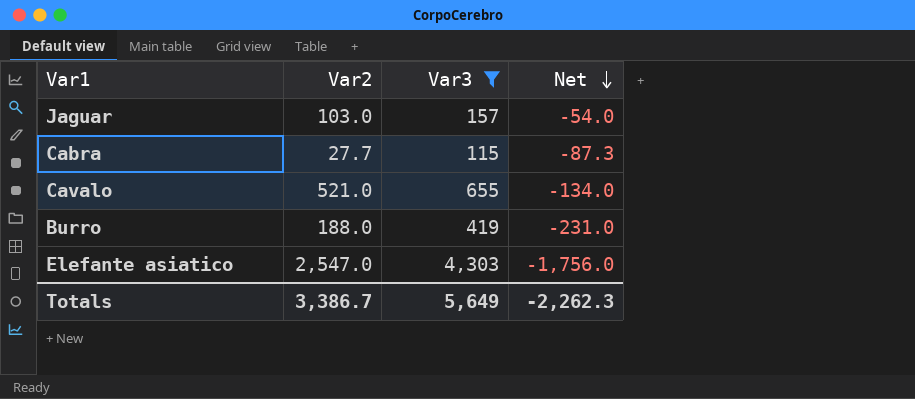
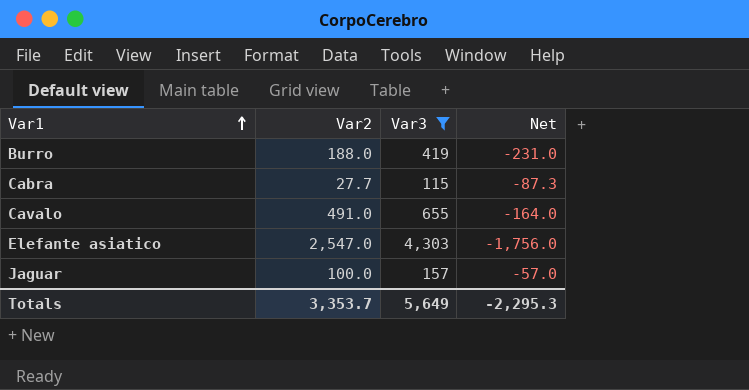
row order: Net descending -> Var1 ascending
Cavalo | Var2: 521.0 -> 491.0
Cavalo | Net: -134.0 -> -164.0
Jaguar | Var2: 103.0 -> 100.0
Jaguar | Net: -54.0 -> -57.0
Totals | Var2: 3,386.7 -> 3,353.7
Totals | Net: -2,262.3 -> -2,295.3

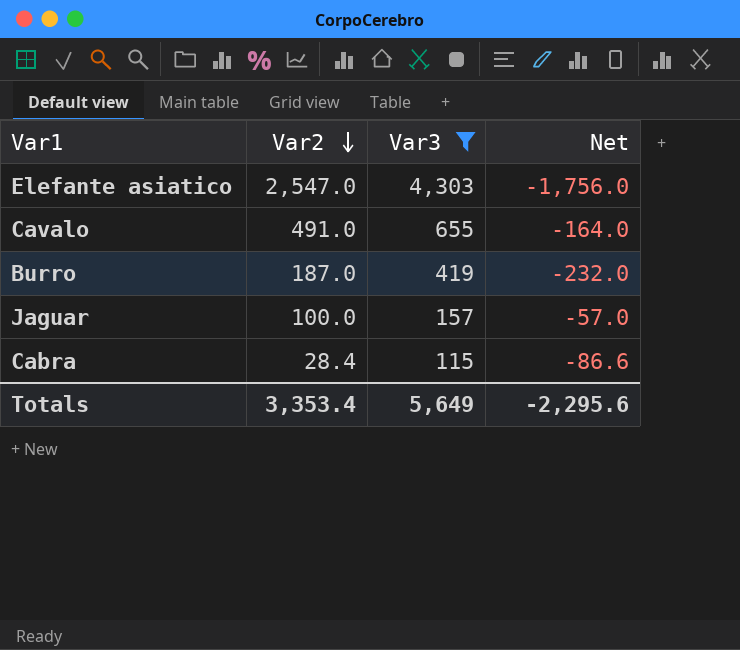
row order: Var1 ascending -> Var2 descending
Burro | Var2: 188.0 -> 187.0
Burro | Net: -231.0 -> -232.0
Cabra | Var2: 27.7 -> 28.4
Cabra | Net: -87.3 -> -86.6
Totals | Var2: 3,353.7 -> 3,353.4
Totals | Net: -2,295.3 -> -2,295.6

